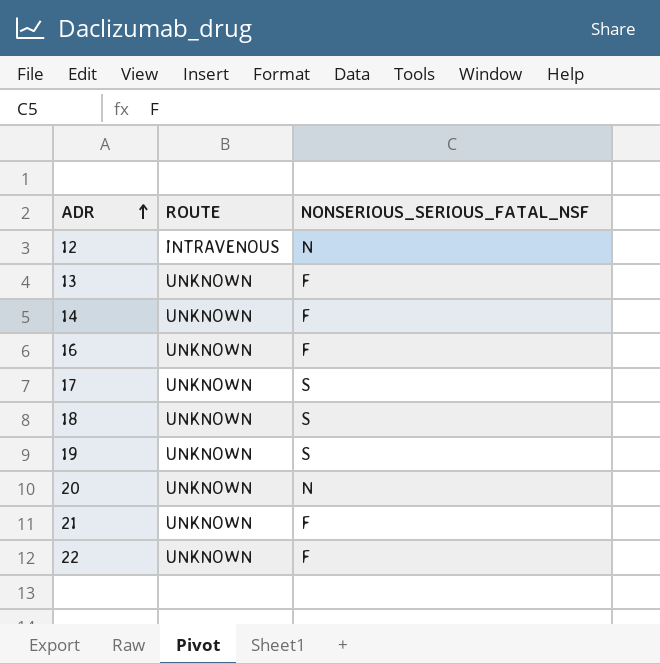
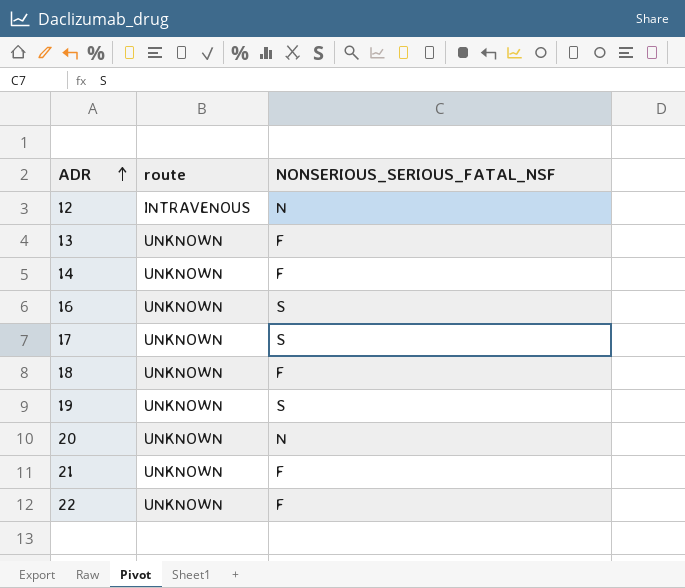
column name: ROUTE -> route
16 | NONSERIOUS_SERIOUS_FATAL_NSF: F -> S
18 | NONSERIOUS_SERIOUS_FATAL_NSF: S -> F

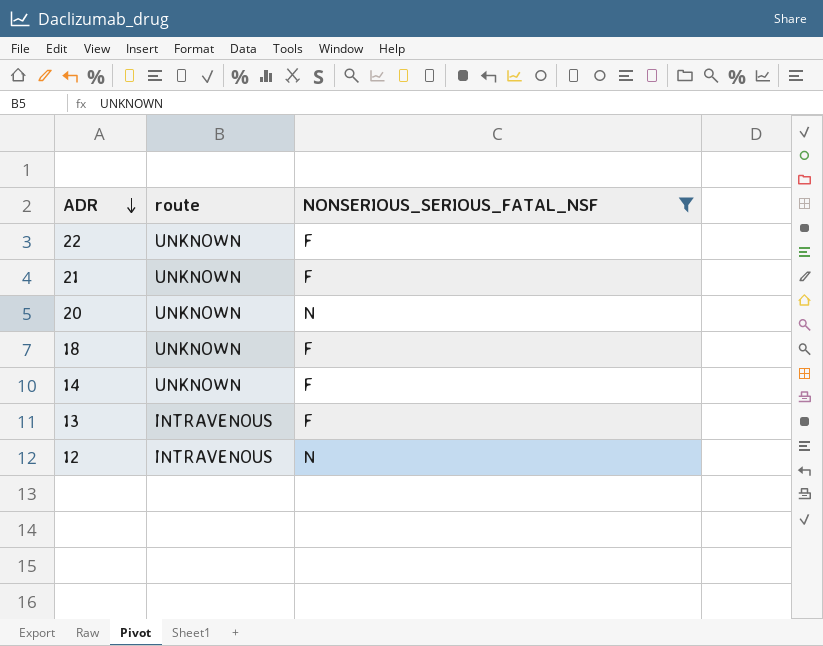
filter: none -> NONSERIOUS_SERIOUS_FATAL_NSF != S
row order: ADR ascending -> ADR descending
13 | route: UNKNOWN -> INTRAVENOUS

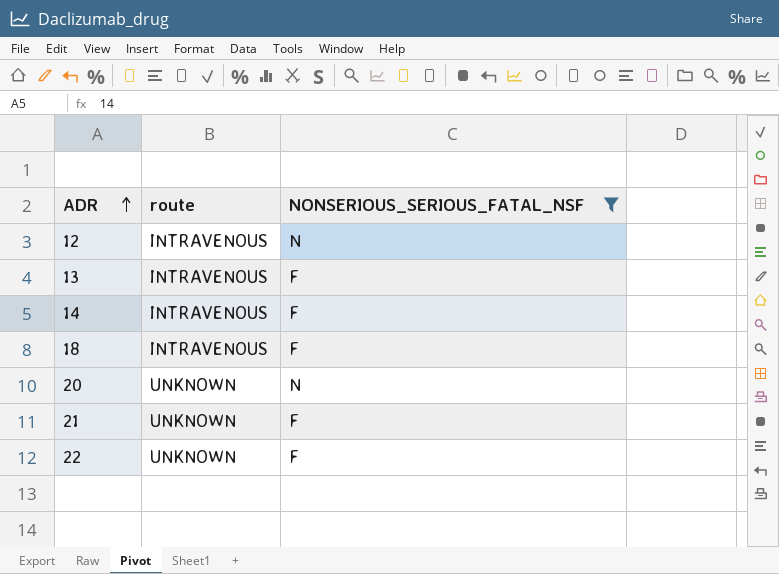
row order: ADR descending -> ADR ascending
14 | route: UNKNOWN -> INTRAVENOUS
18 | route: UNKNOWN -> INTRAVENOUS

